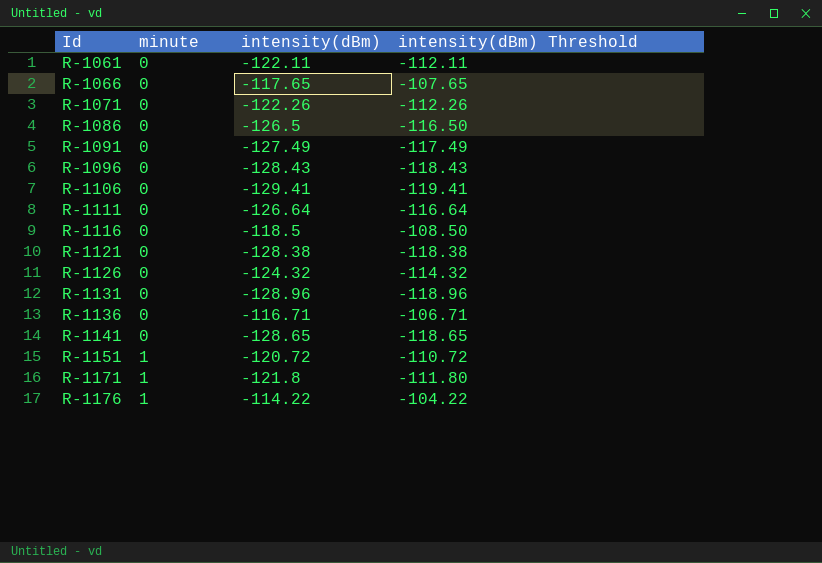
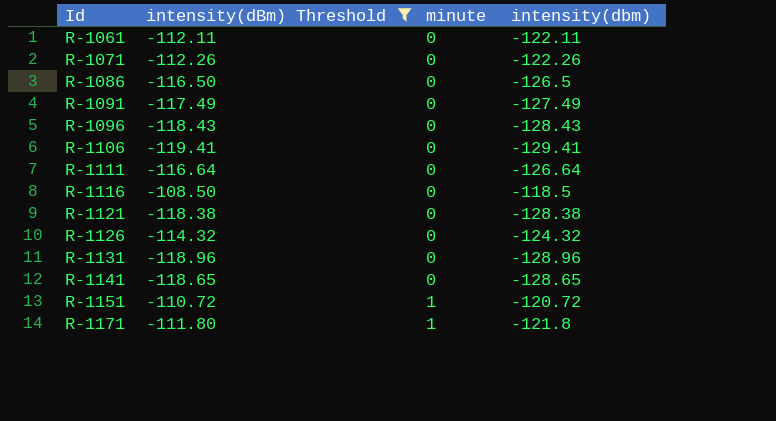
filter: none -> intensity(dBm) Threshold <= -108.50
column intensity(dBm) Threshold | position: 4 -> 2
column name: intensity(dBm) -> intensity(dbm)

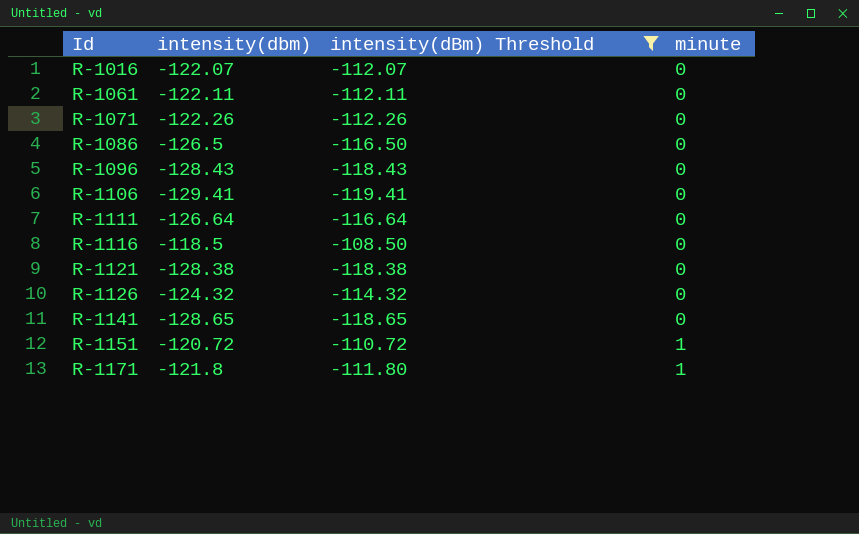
column intensity(dbm) | position: 4 -> 2
row R-1091: -117.49 | 0 | -127.49 -> none
row R-1131: -118.96 | 0 | -128.96 -> none
row R-1016: none -> -122.07 | -112.07 | 0

